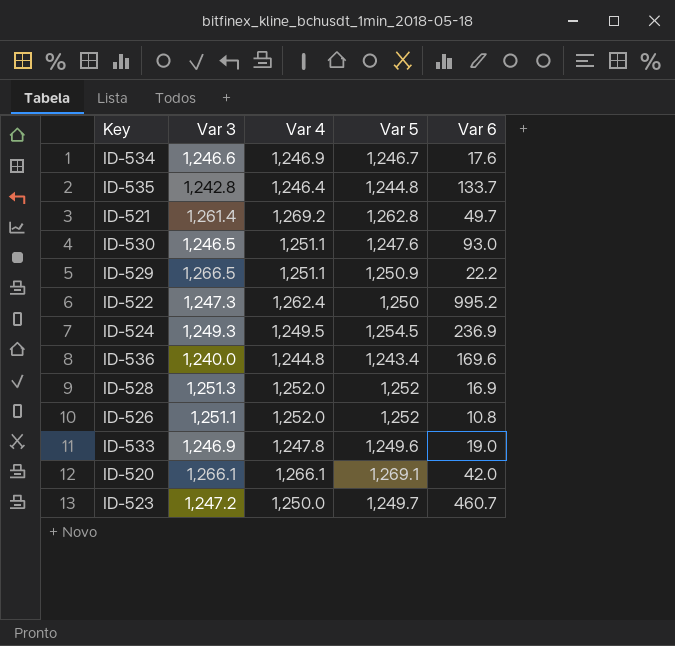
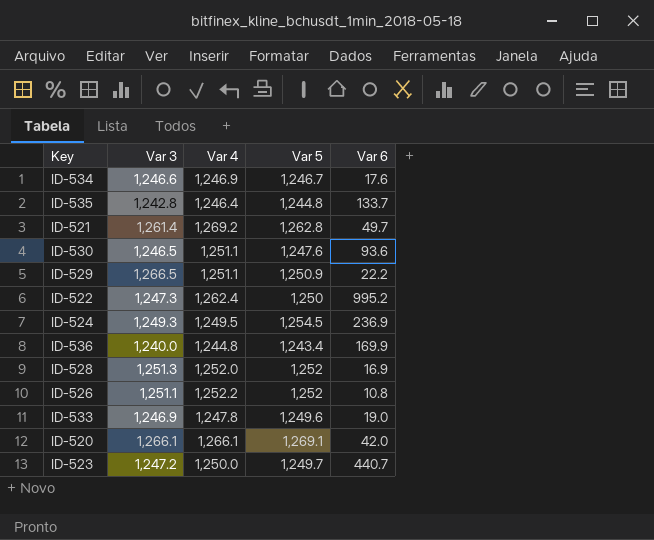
ID-530 | Var 6: 93.0 -> 93.6
ID-536 | Var 6: 169.6 -> 169.9
ID-526 | Var 4: 1,252.0 -> 1,252.2
ID-523 | Var 6: 460.7 -> 440.7

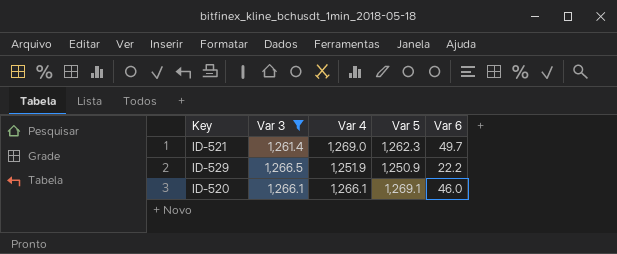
filter: none -> Var 3 >= 1,261.4
ID-521 | Var 4: 1,269.2 -> 1,269.0
ID-521 | Var 5: 1,262.8 -> 1,262.3
ID-529 | Var 4: 1,251.1 -> 1,251.9
ID-520 | Var 6: 42.0 -> 46.0

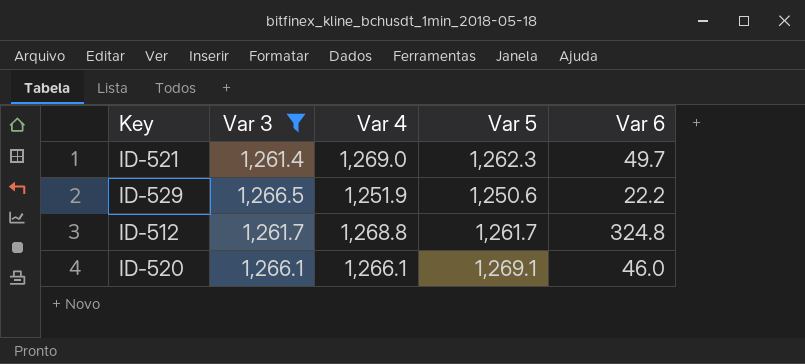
ID-529 | Var 5: 1,250.9 -> 1,250.6
row ID-512: none -> 1,261.7 | 1,268.8 | 1,261.7 | 324.8

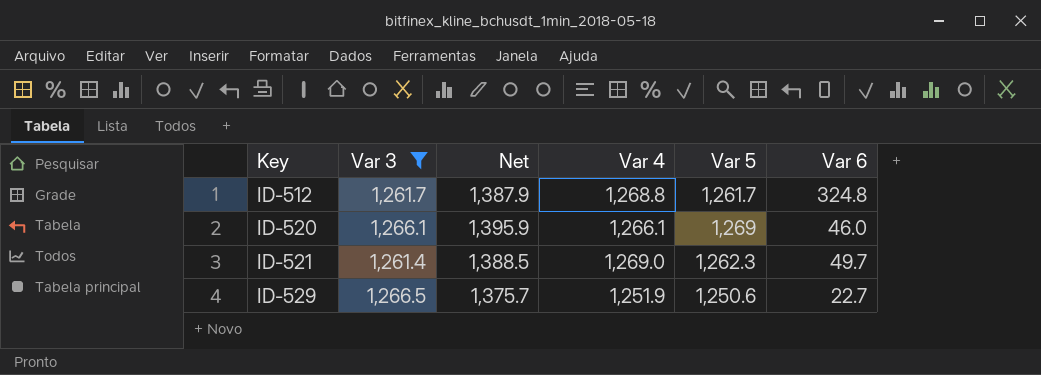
row order: none -> Key ascending
column Net | formula: none -> [Var 5] * 1.1
ID-520 | Var 5: 1,269.1 -> 1,269
ID-529 | Var 6: 22.2 -> 22.7

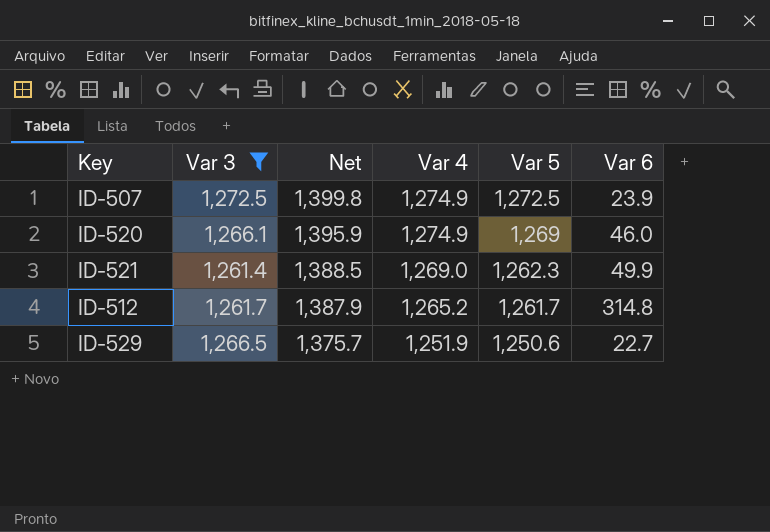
row order: Key ascending -> Net descending
row ID-507: none -> 1,272.5 | 1,399.8 | 1,274.9 | 1,272.5 | 23.9
ID-520 | Var 4: 1,266.1 -> 1,274.9
ID-521 | Var 6: 49.7 -> 49.9
ID-512 | Var 4: 1,268.8 -> 1,265.2
ID-512 | Var 6: 324.8 -> 314.8

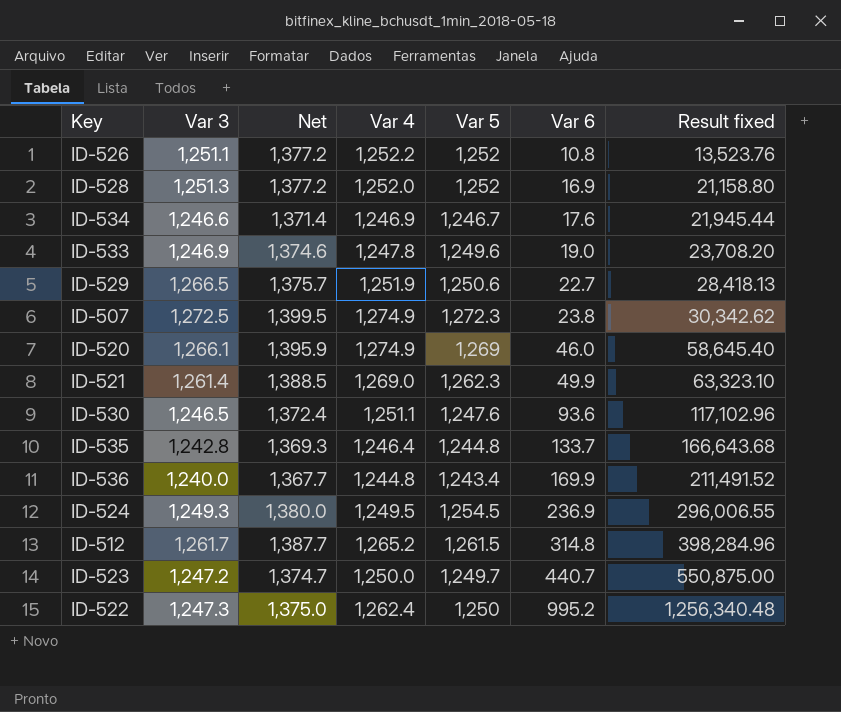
filter: Var 3 >= 1,261.4 -> none
row order: Net descending -> Var 6 ascending
column Result fixed | formula: none -> [Var 4] * [Var 6]
ID-507 | Net: 1,399.8 -> 1,399.5
ID-507 | Var 5: 1,272.5 -> 1,272.3
ID-507 | Var 6: 23.9 -> 23.8
ID-512 | Net: 1,387.9 -> 1,387.7
ID-512 | Var 5: 1,261.7 -> 1,261.5

